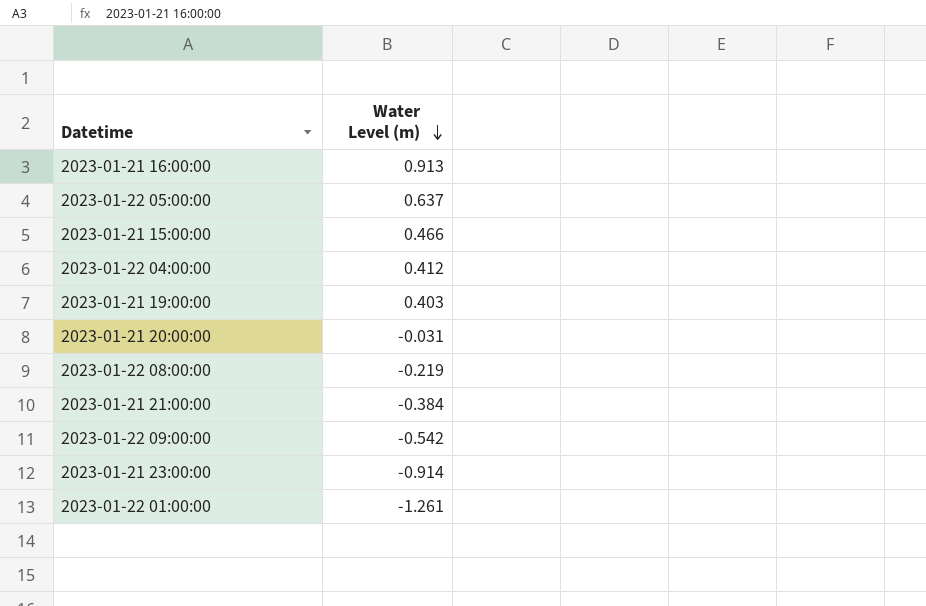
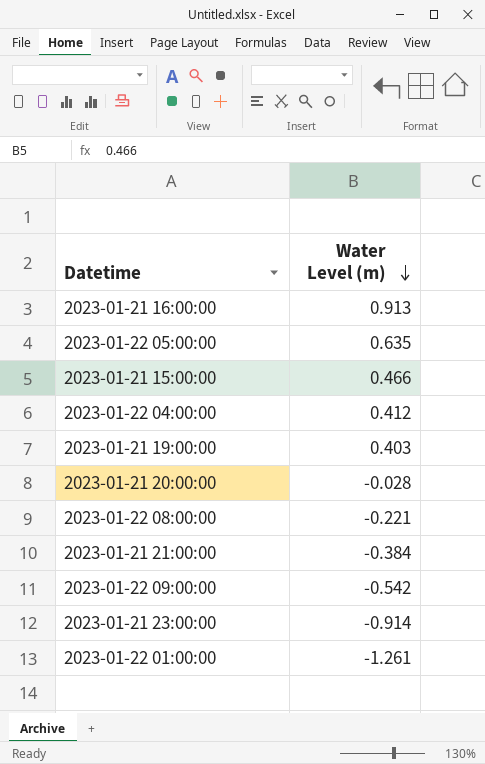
2023-01-22 05:00:00 | Water Level (m): 0.637 -> 0.635
2023-01-21 20:00:00 | Water Level (m): -0.031 -> -0.028
2023-01-22 08:00:00 | Water Level (m): -0.219 -> -0.221

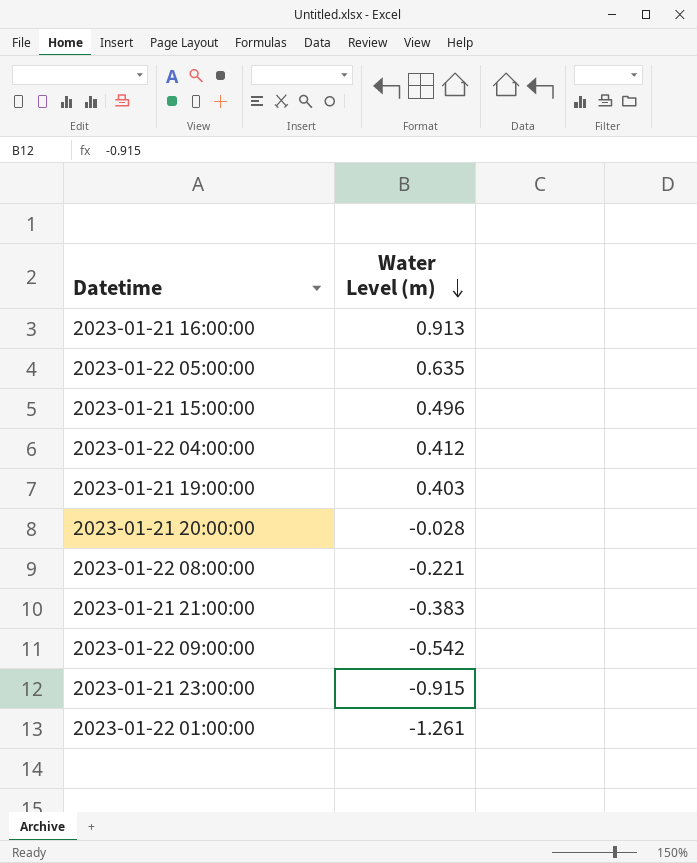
2023-01-21 15:00:00 | Water Level (m): 0.466 -> 0.496
2023-01-21 21:00:00 | Water Level (m): -0.384 -> -0.383
2023-01-21 23:00:00 | Water Level (m): -0.914 -> -0.915

